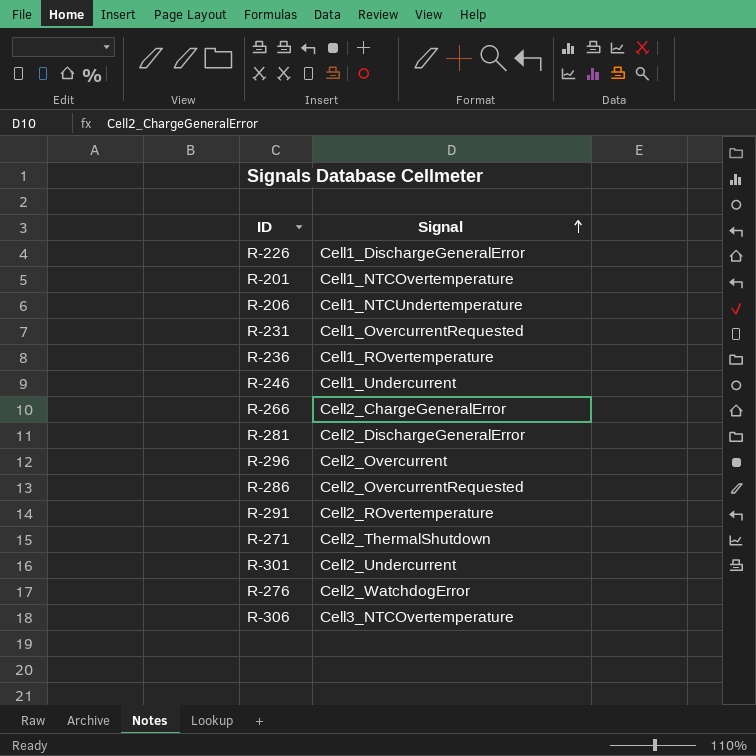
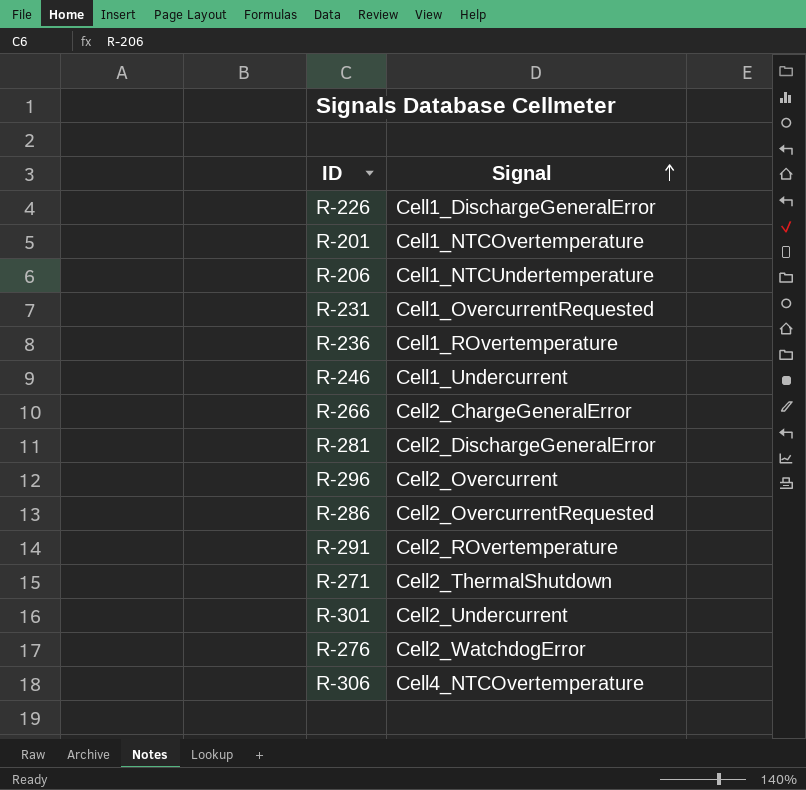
R-306 | Signal: Cell3_NTCOvertemperature -> Cell4_NTCOvertemperature

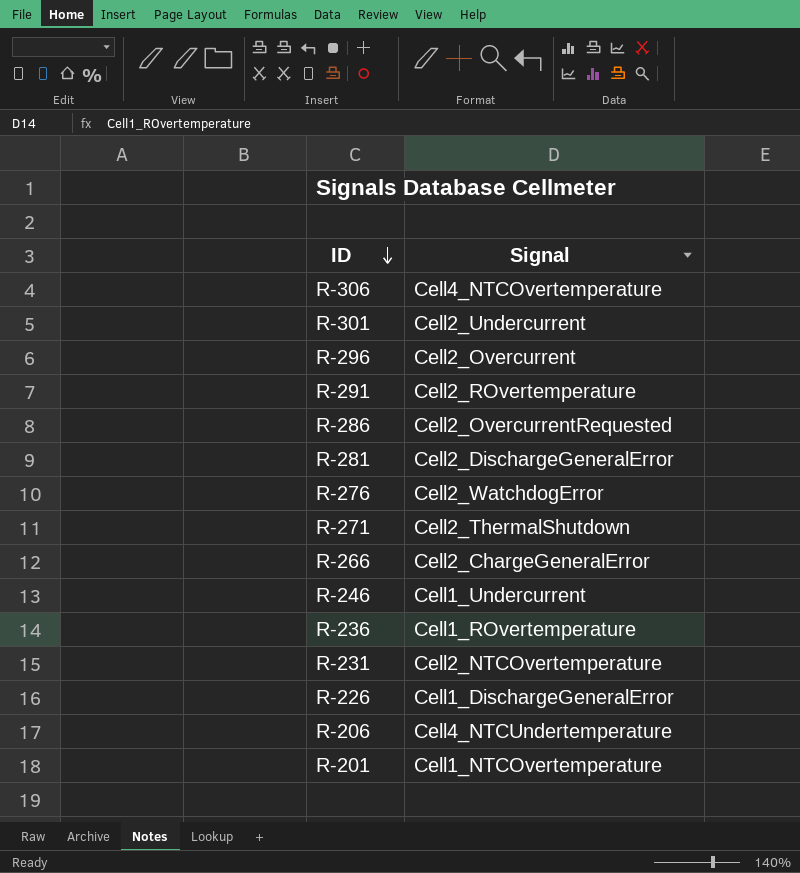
row order: Signal ascending -> ID descending
R-231 | Signal: Cell1_OvercurrentRequested -> Cell2_NTCOvertemperature
R-206 | Signal: Cell1_NTCUndertemperature -> Cell4_NTCUndertemperature

